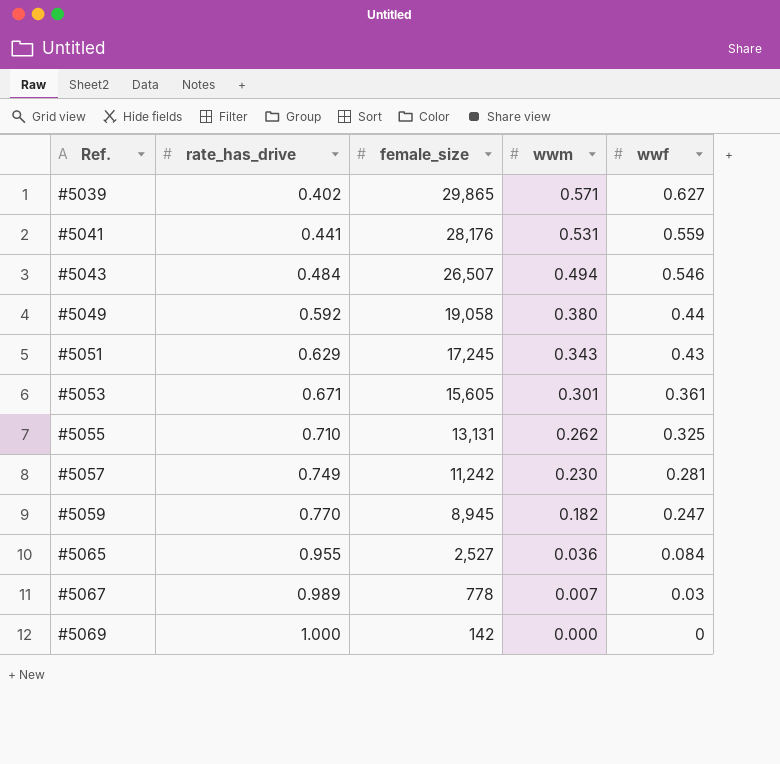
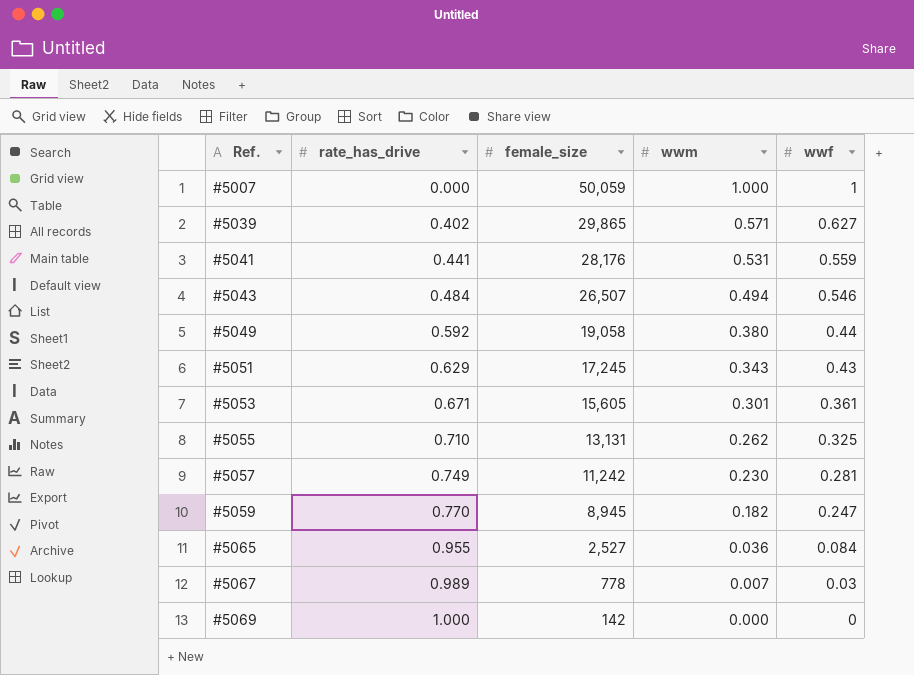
row #5007: none -> 0.000 | 50,059 | 1.000 | 1

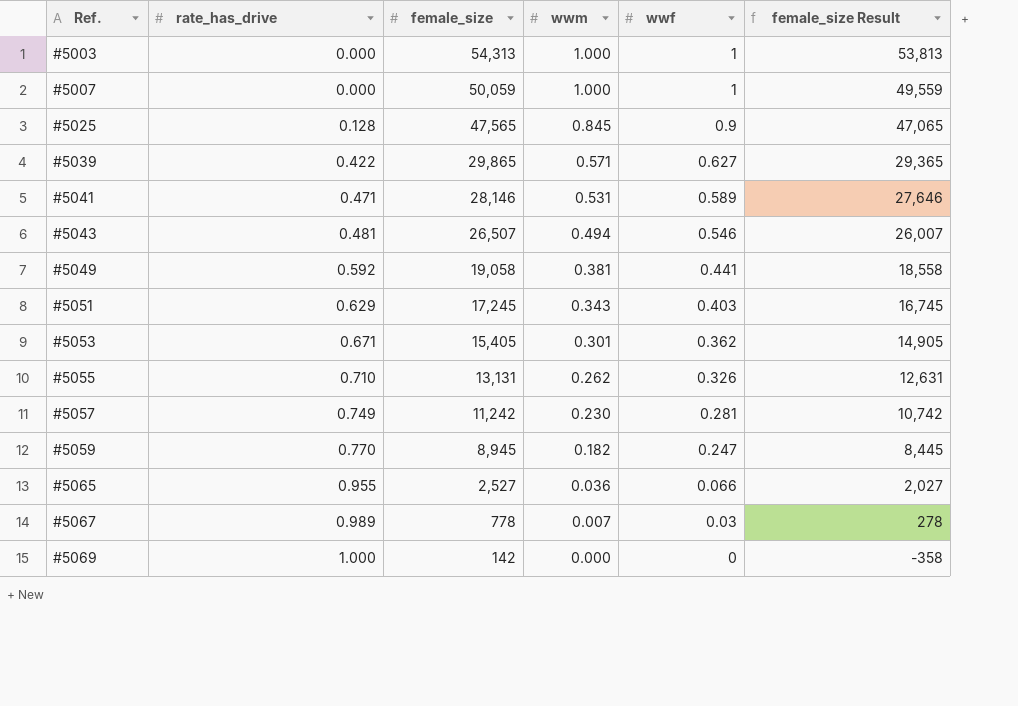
column female_size Result | formula: none -> [female_size] - 500
row #5003: none -> 0.000 | 54,313 | 1.000 | 1 | 53,813
row #5025: none -> 0.128 | 47,565 | 0.845 | 0.9 | 47,065
#5039 | rate_has_drive: 0.402 -> 0.422
#5041 | rate_has_drive: 0.441 -> 0.471
#5041 | female_size: 28,176 -> 28,146
#5041 | wwf: 0.559 -> 0.589
#5043 | rate_has_drive: 0.484 -> 0.481
#5049 | wwm: 0.380 -> 0.381
#5049 | wwf: 0.44 -> 0.441
#5051 | wwf: 0.43 -> 0.403
#5053 | female_size: 15,605 -> 15,405
#5053 | wwf: 0.361 -> 0.362
#5055 | wwf: 0.325 -> 0.326
#5065 | wwf: 0.084 -> 0.066

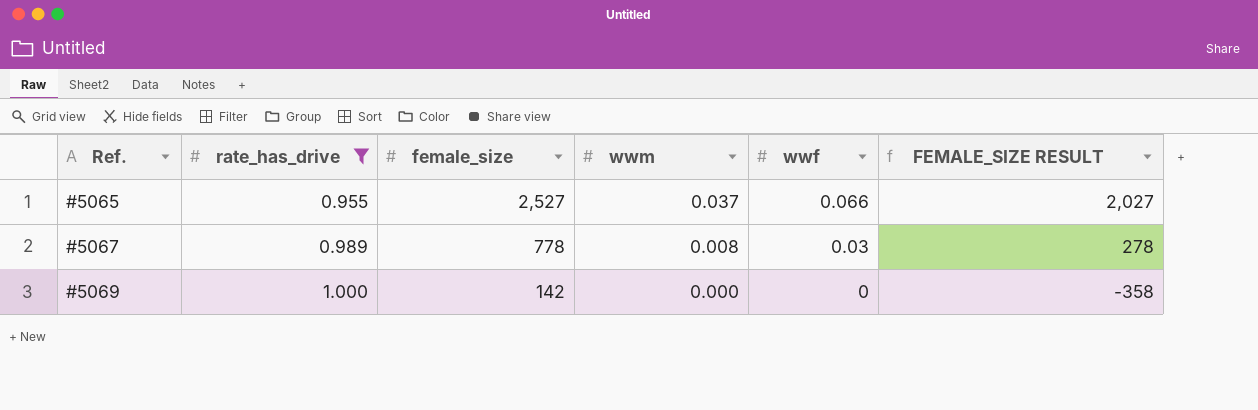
filter: none -> rate_has_drive >= 0.955
column name: female_size Result -> FEMALE_SIZE RESULT
#5065 | wwm: 0.036 -> 0.037
#5067 | wwm: 0.007 -> 0.008

